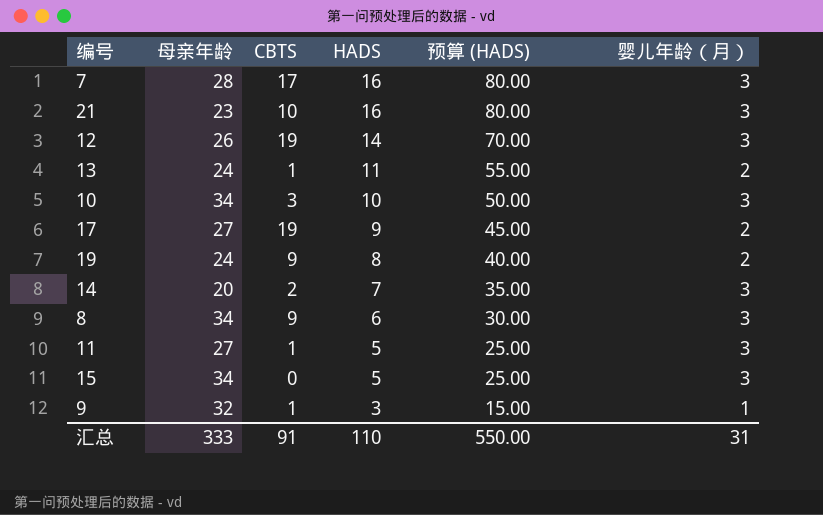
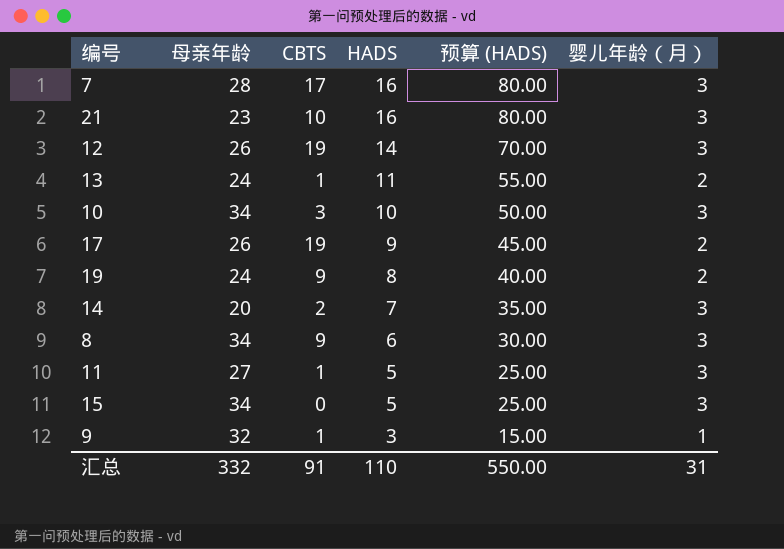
17 | 母亲年龄: 27 -> 26
汇总 | 母亲年龄: 333 -> 332

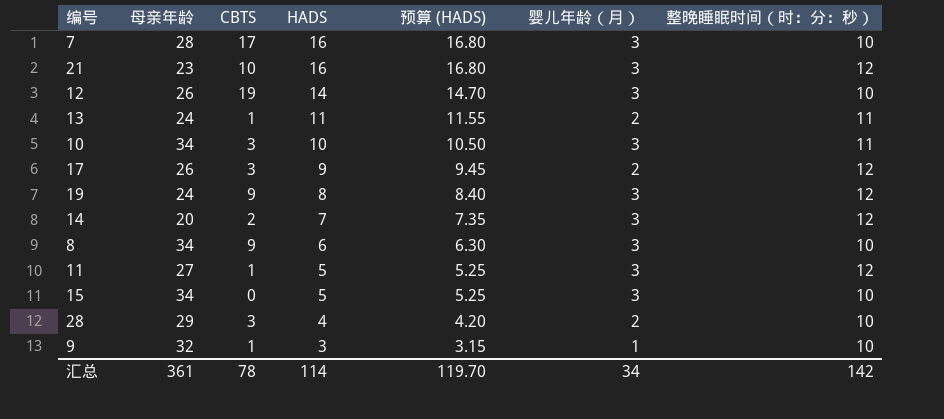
column 预算 (HADS) | formula: [HADS] * 5 -> [HADS] * 1.05
column 整晚睡眠时间（时：分：秒） | position: none -> 7
17 | CBTS: 19 -> 3
19 | 婴儿年龄（月）: 2 -> 3
row 28: none -> 29 | 3 | 4 | 4.20 | 2 | 10
汇总 | 母亲年龄: 332 -> 361
汇总 | CBTS: 91 -> 78
汇总 | HADS: 110 -> 114
汇总 | 预算 (HADS): 550.00 -> 119.70
汇总 | 婴儿年龄（月）: 31 -> 34

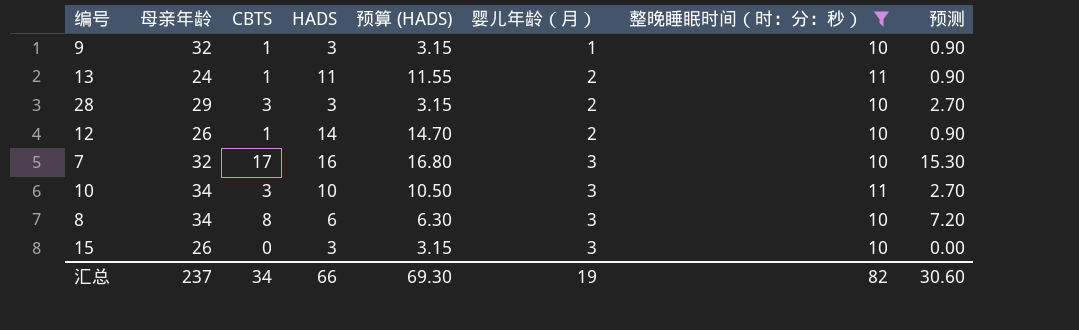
filter: none -> 整晚睡眠时间（时：分：秒） != 12
row order: HADS descending -> 婴儿年龄（月） ascending
column 预测 | formula: none -> [CBTS] * 0.9
28 | HADS: 4 -> 3
28 | 预算 (HADS): 4.20 -> 3.15
12 | CBTS: 19 -> 1
12 | 婴儿年龄（月）: 3 -> 2
7 | 母亲年龄: 28 -> 32
8 | CBTS: 9 -> 8
15 | 母亲年龄: 34 -> 26
15 | HADS: 5 -> 3
15 | 预算 (HADS): 5.25 -> 3.15
汇总 | 母亲年龄: 361 -> 237
汇总 | CBTS: 78 -> 34
汇总 | HADS: 114 -> 66
汇总 | 预算 (HADS): 119.70 -> 69.30
汇总 | 婴儿年龄（月）: 34 -> 19
汇总 | 整晚睡眠时间（时：分：秒）: 142 -> 82

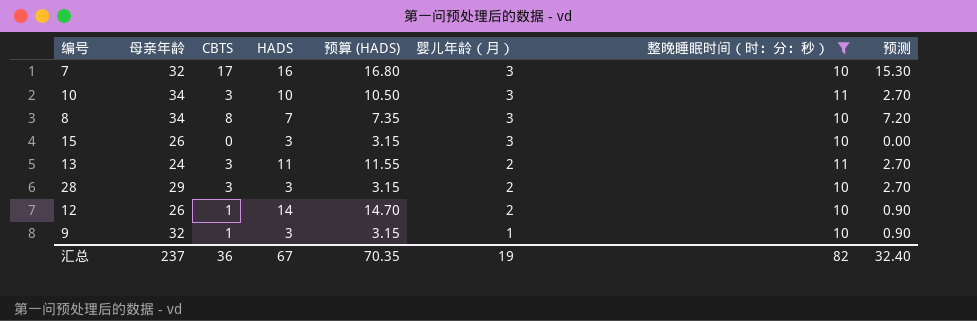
row order: 婴儿年龄（月） ascending -> 婴儿年龄（月） descending
8 | HADS: 6 -> 7
8 | 预算 (HADS): 6.30 -> 7.35
13 | CBTS: 1 -> 3
13 | 预测: 0.90 -> 2.70
汇总 | CBTS: 34 -> 36
汇总 | HADS: 66 -> 67
汇总 | 预算 (HADS): 69.30 -> 70.35
汇总 | 预测: 30.60 -> 32.40

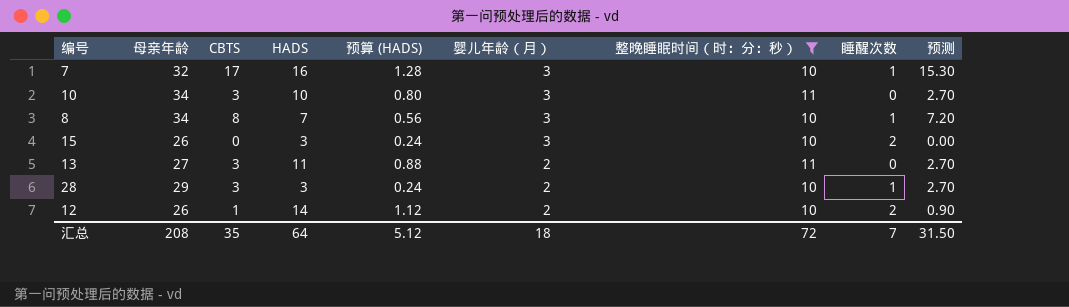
column 预算 (HADS) | formula: [HADS] * 1.05 -> [HADS] * 0.08
column 睡醒次数 | position: none -> 8
row 9: 32 | 1 | 3 | 3.15 | 1 | 10 | 0.90 -> none
13 | 母亲年龄: 24 -> 27
汇总 | 母亲年龄: 237 -> 208
汇总 | CBTS: 36 -> 35
汇总 | HADS: 67 -> 64
汇总 | 预算 (HADS): 70.35 -> 5.12
汇总 | 婴儿年龄（月）: 19 -> 18
汇总 | 整晚睡眠时间（时：分：秒）: 82 -> 72
汇总 | 预测: 32.40 -> 31.50

